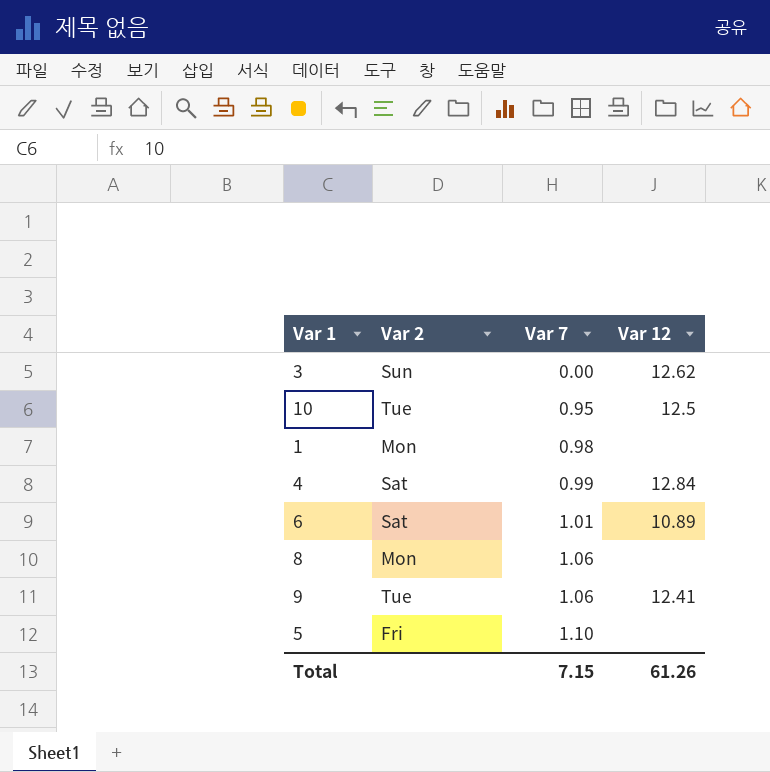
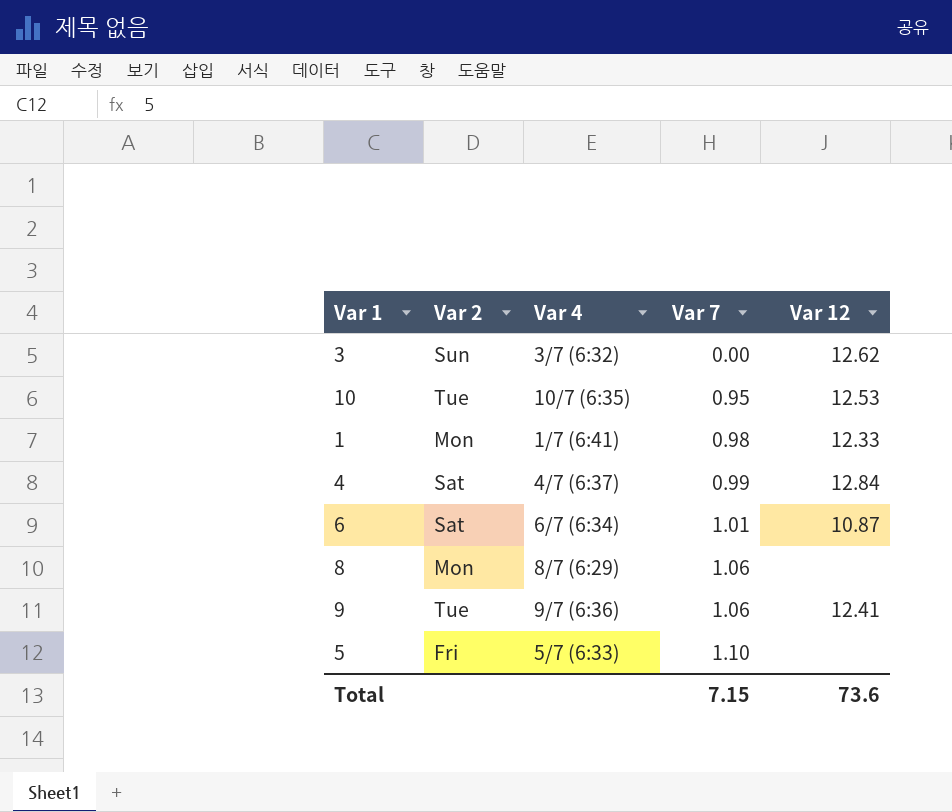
column Var 4 | position: none -> 3
10 | Var 12: 12.5 -> 12.53
1 | Var 12: none -> 12.33
6 | Var 12: 10.89 -> 10.87
Total | Var 12: 61.26 -> 73.6

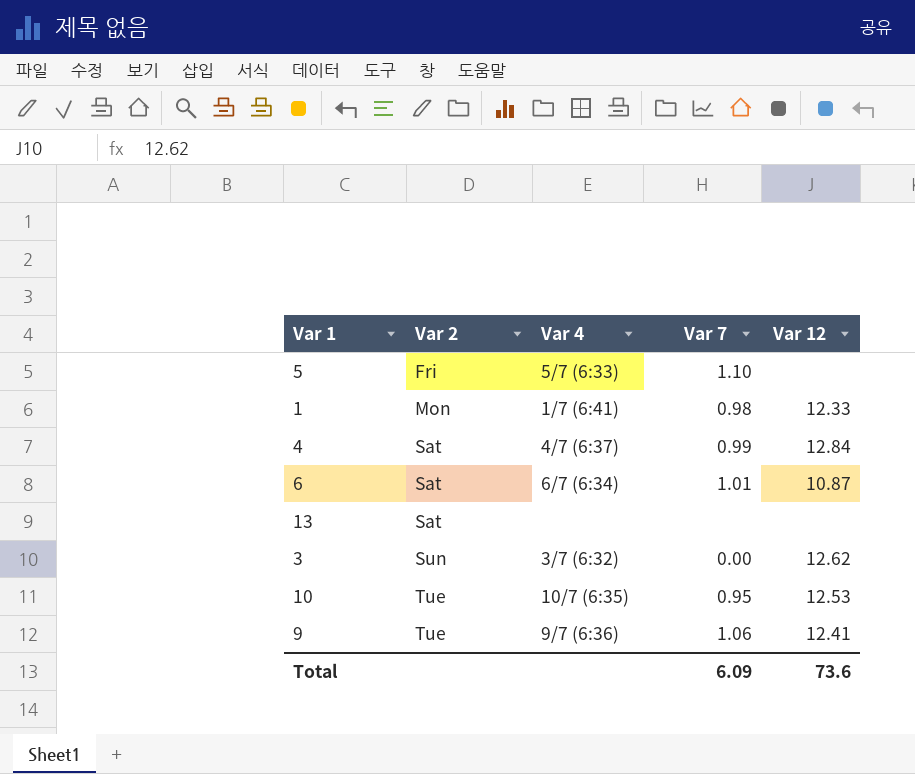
row order: Var 7 ascending -> Var 2 ascending
row 8: Mon | 8/7 (6:29) | 1.06 | none -> none
row 13: none -> Sat | none | none | none
Total | Var 7: 7.15 -> 6.09

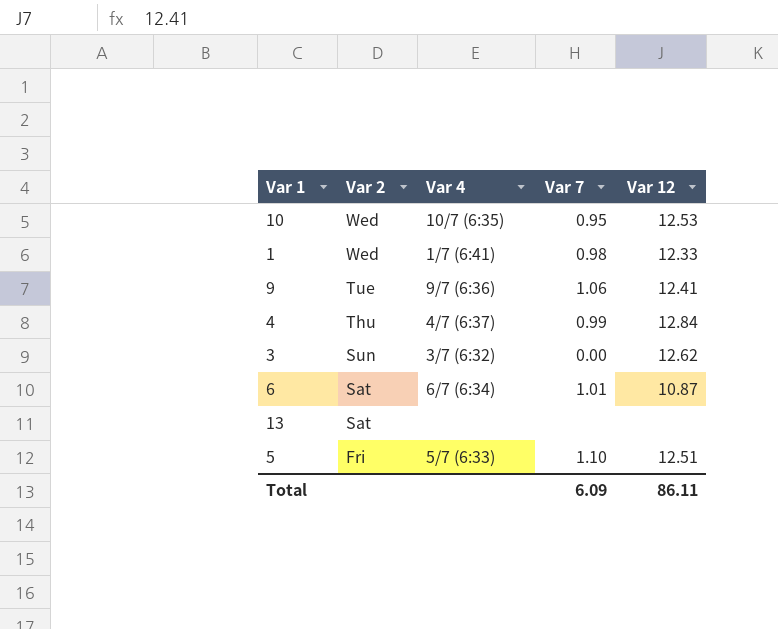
row order: Var 2 ascending -> Var 2 descending
10 | Var 2: Tue -> Wed
1 | Var 2: Mon -> Wed
4 | Var 2: Sat -> Thu
5 | Var 12: none -> 12.51
Total | Var 12: 73.6 -> 86.11

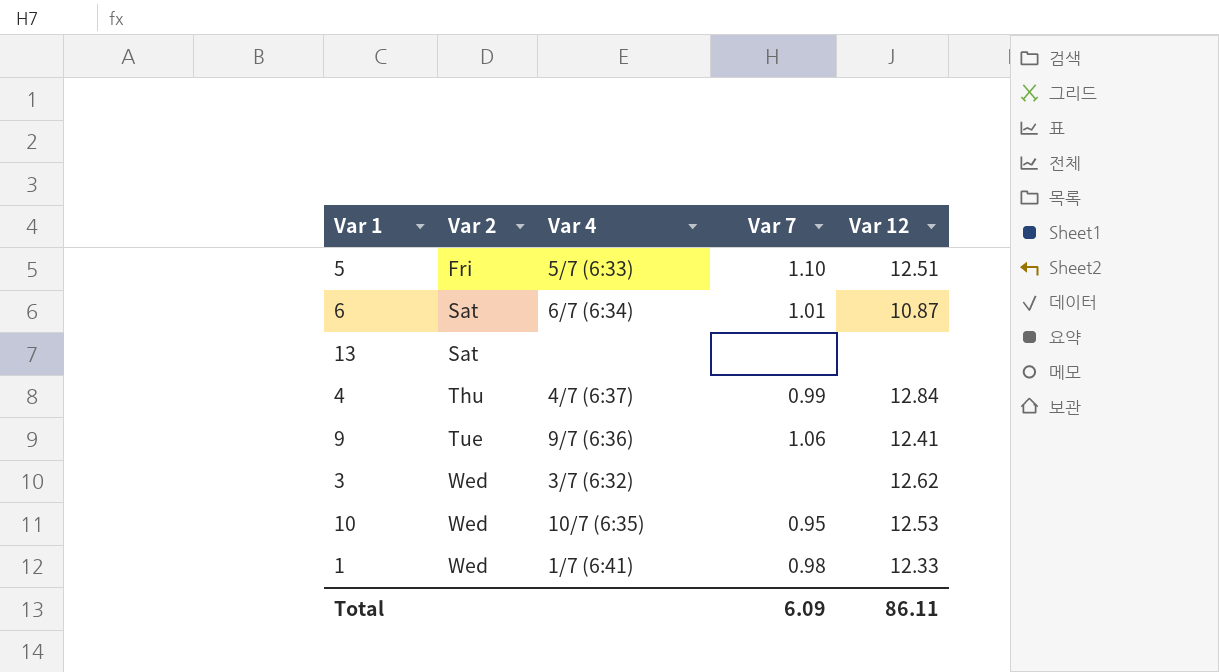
row order: Var 2 descending -> Var 2 ascending
3 | Var 2: Sun -> Wed
3 | Var 7: 0.00 -> none

